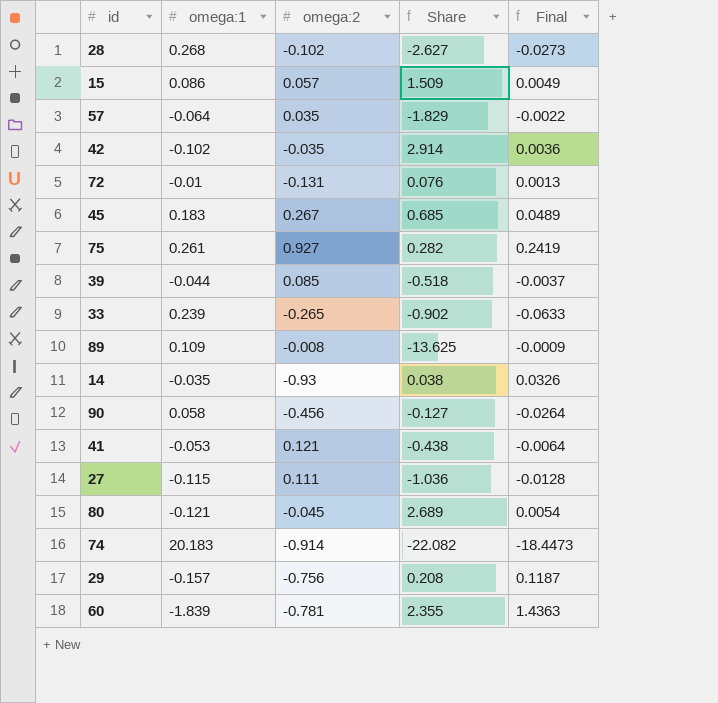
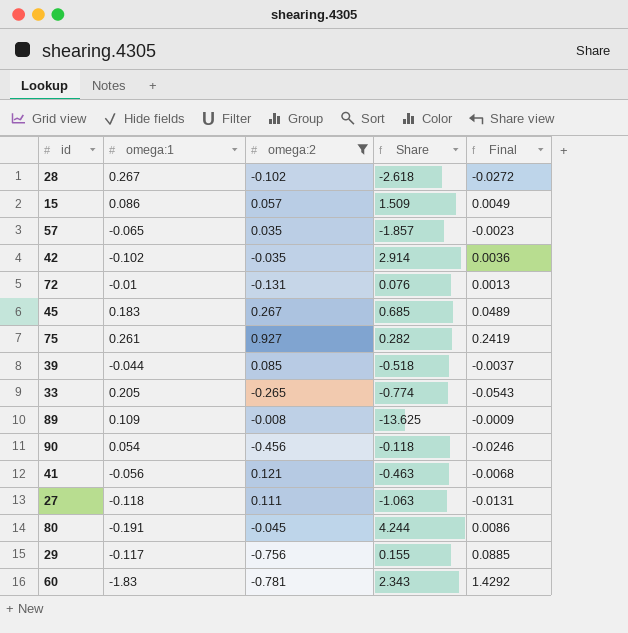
filter: none -> omega:2 >= -0.781
28 | omega:1: 0.268 -> 0.267
28 | Share: -2.627 -> -2.618
28 | Final: -0.0273 -> -0.0272
57 | omega:1: -0.064 -> -0.065
57 | Share: -1.829 -> -1.857
57 | Final: -0.0022 -> -0.0023
33 | omega:1: 0.239 -> 0.205
33 | Share: -0.902 -> -0.774
33 | Final: -0.0633 -> -0.0543
90 | omega:1: 0.058 -> 0.054
90 | Share: -0.127 -> -0.118
90 | Final: -0.0264 -> -0.0246
41 | omega:1: -0.053 -> -0.056
41 | Share: -0.438 -> -0.463
41 | Final: -0.0064 -> -0.0068
27 | omega:1: -0.115 -> -0.118
27 | Share: -1.036 -> -1.063
27 | Final: -0.0128 -> -0.0131
80 | omega:1: -0.121 -> -0.191
80 | Share: 2.689 -> 4.244
80 | Final: 0.0054 -> 0.0086
29 | omega:1: -0.157 -> -0.117
29 | Share: 0.208 -> 0.155
29 | Final: 0.1187 -> 0.0885
60 | omega:1: -1.839 -> -1.83
60 | Share: 2.355 -> 2.343
60 | Final: 1.4363 -> 1.4292

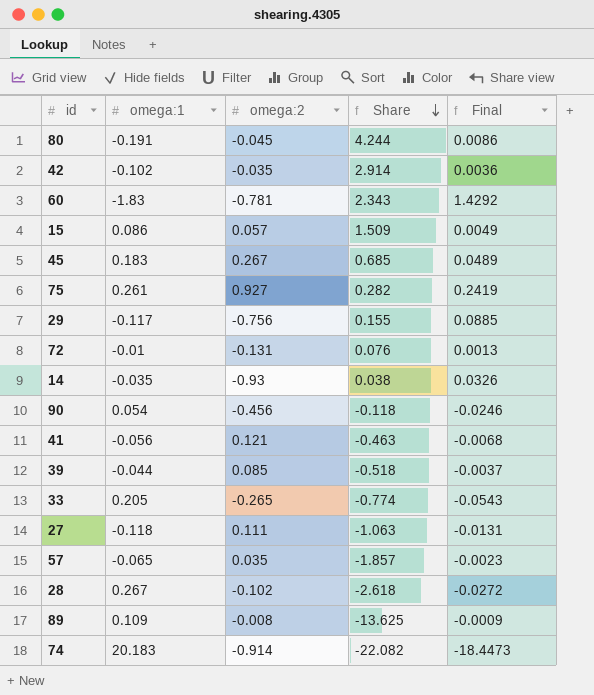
filter: omega:2 >= -0.781 -> none
row order: none -> Share descending

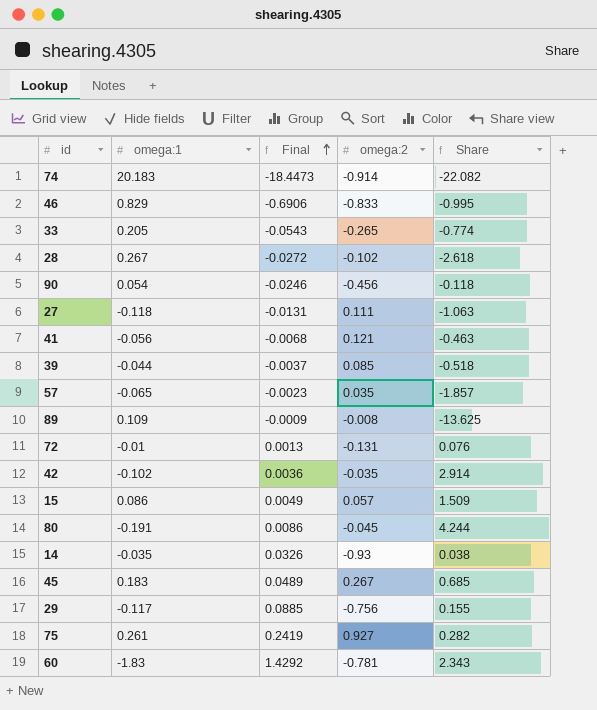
row order: Share descending -> Final ascending
column Final | position: 5 -> 3
row 46: none -> 0.829 | -0.6906 | -0.833 | -0.995

